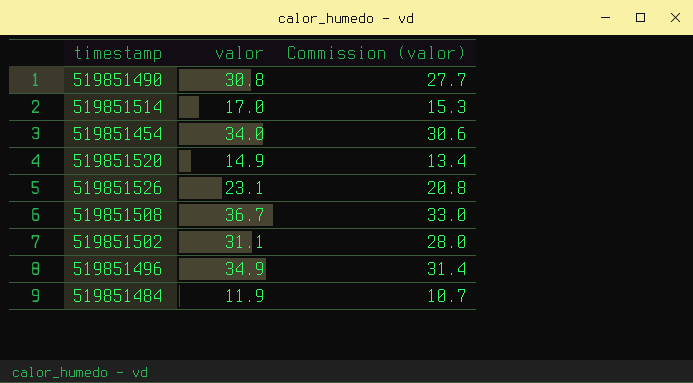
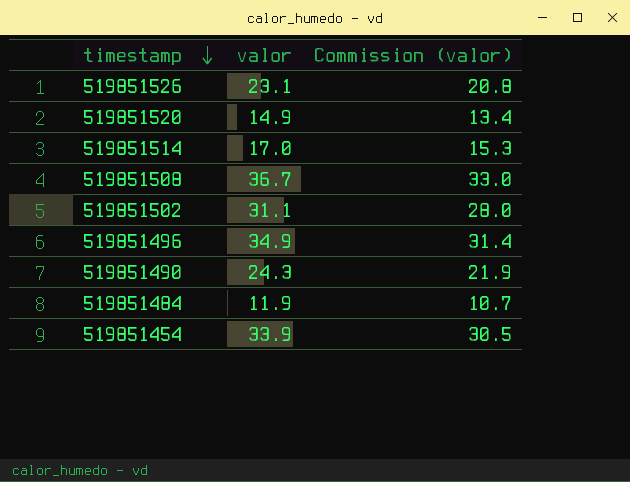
row order: none -> timestamp descending
519851490 | valor: 30.8 -> 24.3
519851490 | Commission (valor): 27.7 -> 21.9
519851454 | valor: 34.0 -> 33.9
519851454 | Commission (valor): 30.6 -> 30.5

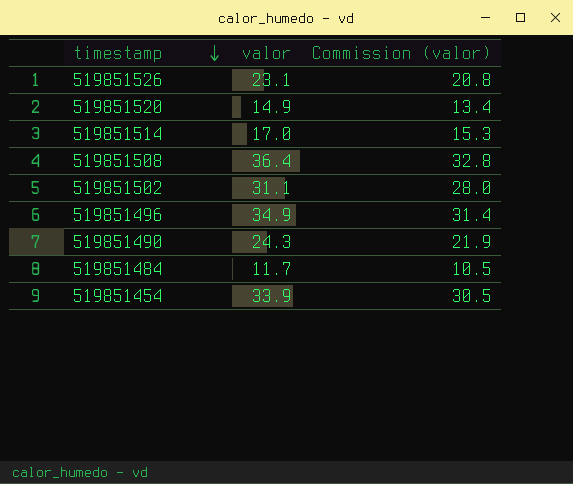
519851508 | valor: 36.7 -> 36.4
519851508 | Commission (valor): 33.0 -> 32.8
519851484 | valor: 11.9 -> 11.7
519851484 | Commission (valor): 10.7 -> 10.5

